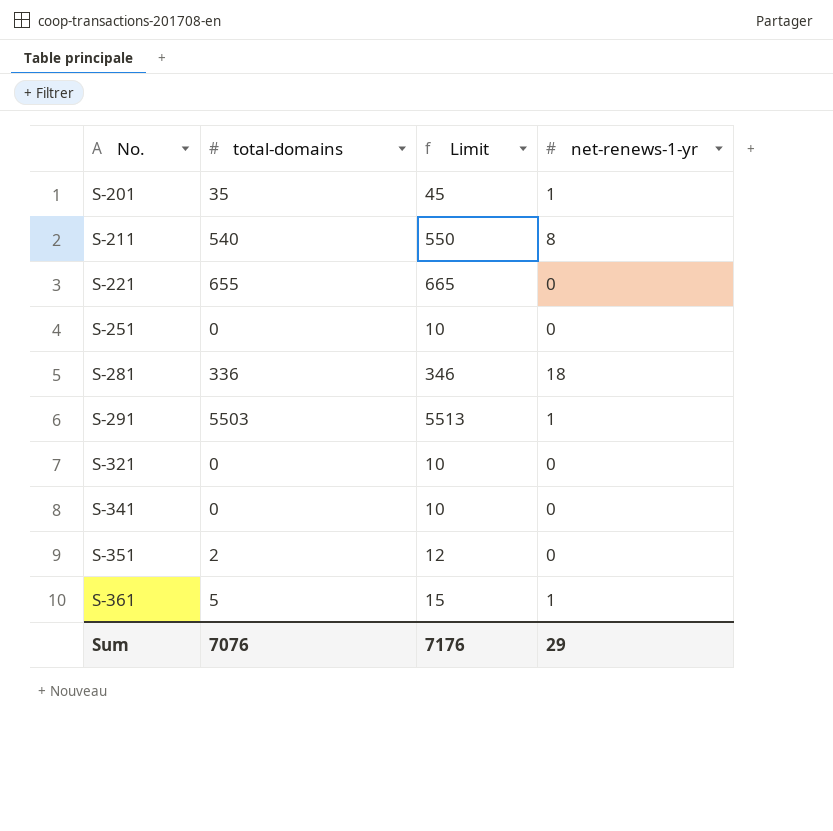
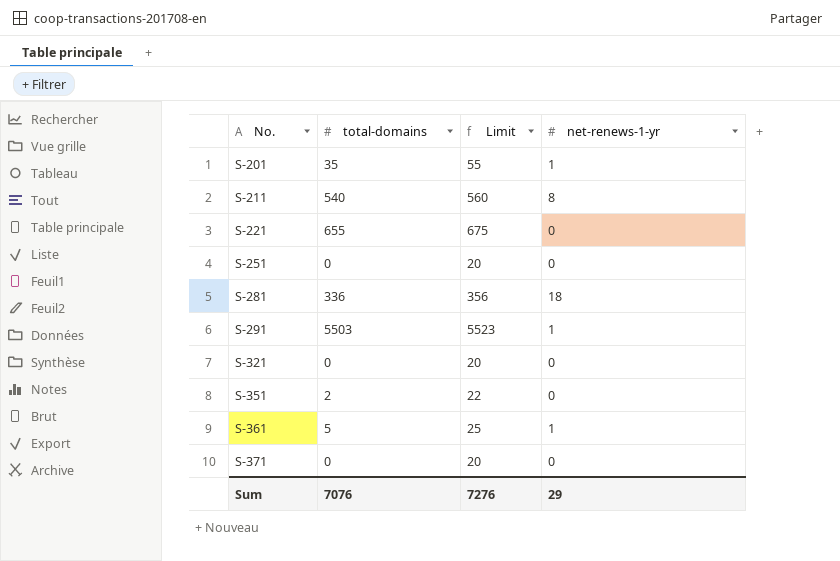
column Limit | formula: [total-domains] + 10 -> [total-domains] + 20
row S-341: 0 | 10 | 0 -> none
row S-371: none -> 0 | 20 | 0
Sum | Limit: 7176 -> 7276

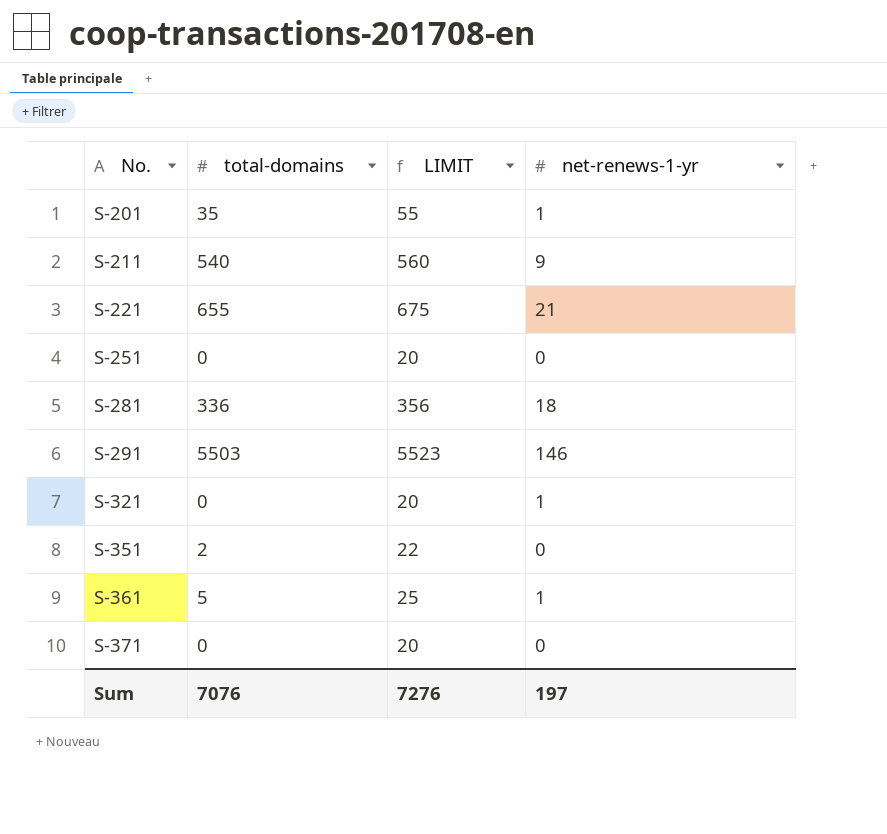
column name: Limit -> LIMIT
S-211 | net-renews-1-yr: 8 -> 9
S-221 | net-renews-1-yr: 0 -> 21
S-291 | net-renews-1-yr: 1 -> 146
S-321 | net-renews-1-yr: 0 -> 1
Sum | net-renews-1-yr: 29 -> 197

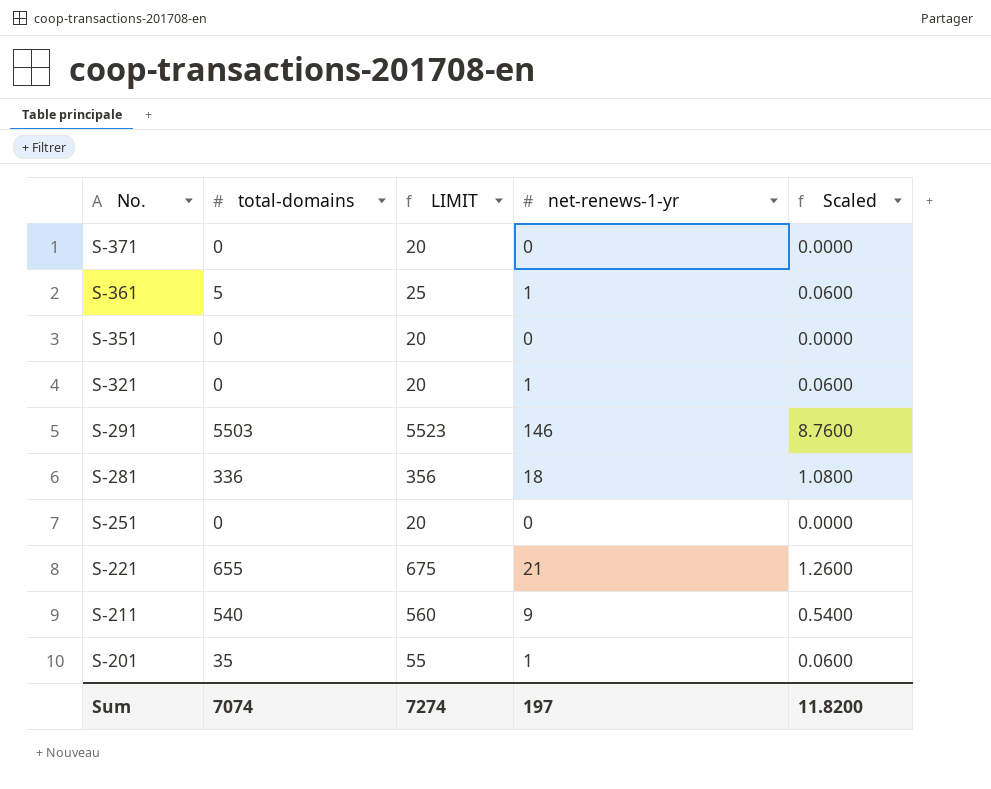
row order: No. ascending -> No. descending
column Scaled | formula: none -> [net-renews-1-yr] * 0.06
S-351 | total-domains: 2 -> 0
S-351 | LIMIT: 22 -> 20
Sum | total-domains: 7076 -> 7074
Sum | LIMIT: 7276 -> 7274

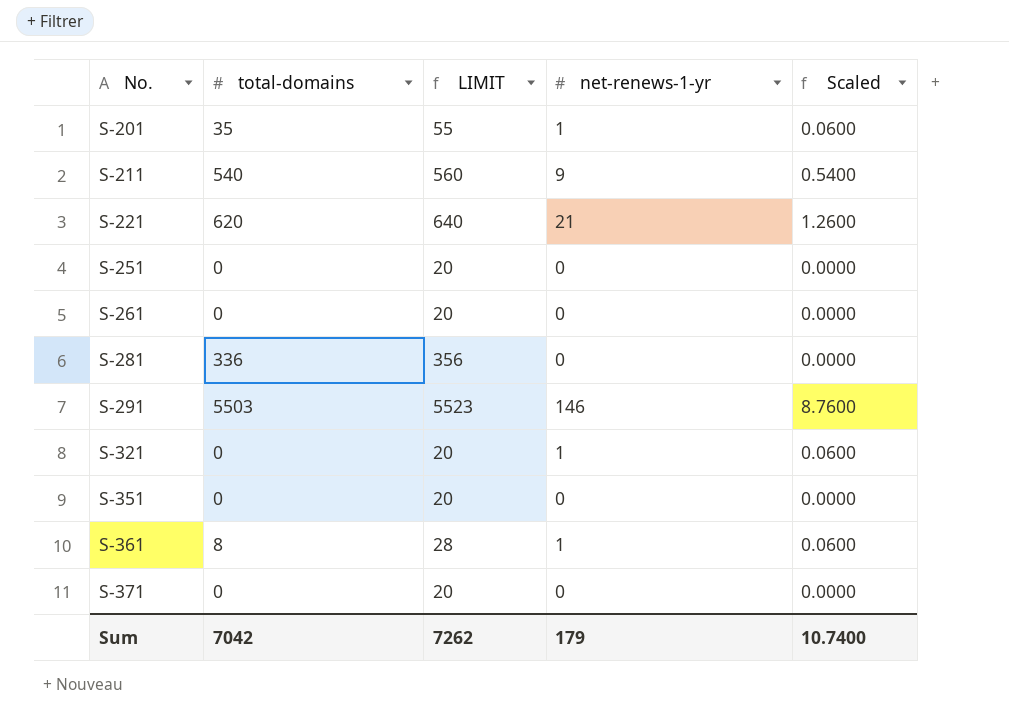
row order: No. descending -> No. ascending
S-221 | total-domains: 655 -> 620
S-221 | LIMIT: 675 -> 640
row S-261: none -> 0 | 20 | 0 | 0.0000
S-281 | net-renews-1-yr: 18 -> 0
S-281 | Scaled: 1.0800 -> 0.0000
S-361 | total-domains: 5 -> 8
S-361 | LIMIT: 25 -> 28
Sum | total-domains: 7074 -> 7042
Sum | LIMIT: 7274 -> 7262
Sum | net-renews-1-yr: 197 -> 179
Sum | Scaled: 11.8200 -> 10.7400

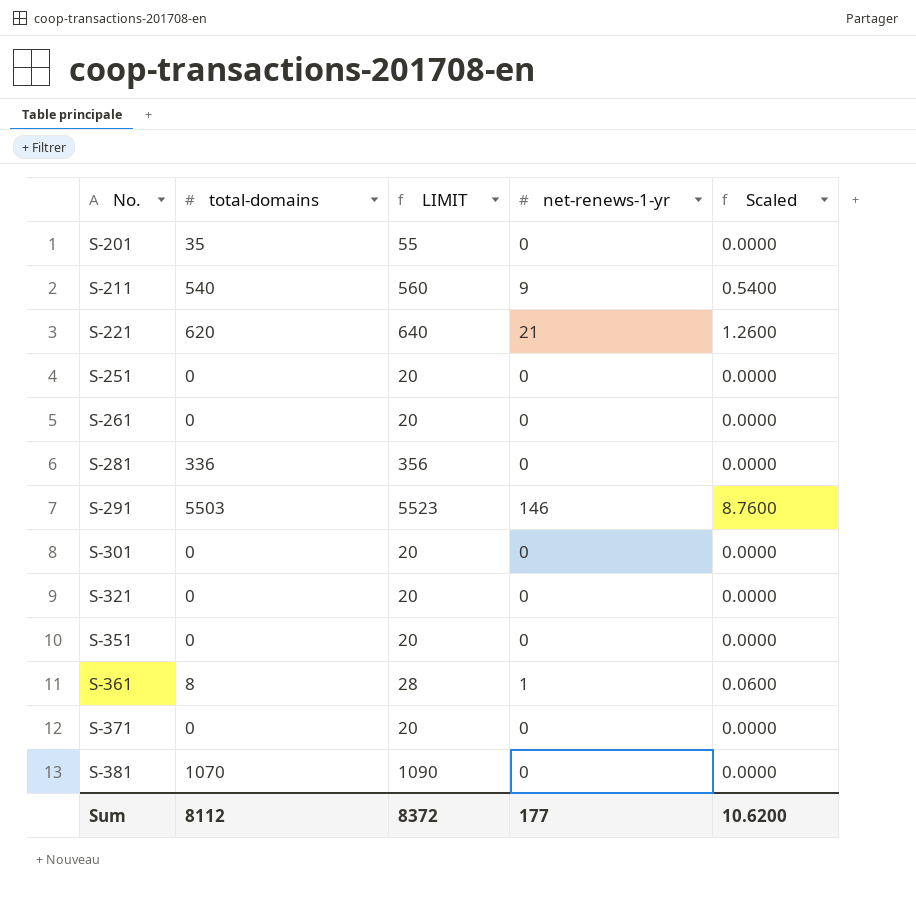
S-201 | net-renews-1-yr: 1 -> 0
S-201 | Scaled: 0.0600 -> 0.0000
row S-301: none -> 0 | 20 | 0 | 0.0000
S-321 | net-renews-1-yr: 1 -> 0
S-321 | Scaled: 0.0600 -> 0.0000
row S-381: none -> 1070 | 1090 | 0 | 0.0000
Sum | total-domains: 7042 -> 8112
Sum | LIMIT: 7262 -> 8372
Sum | net-renews-1-yr: 179 -> 177
Sum | Scaled: 10.7400 -> 10.6200

